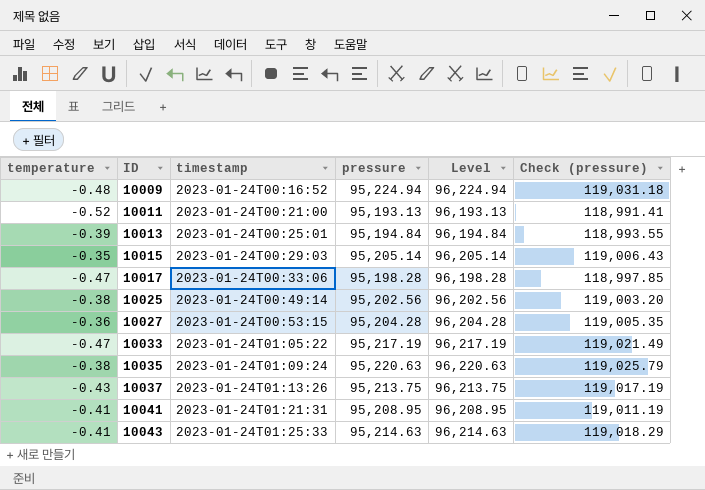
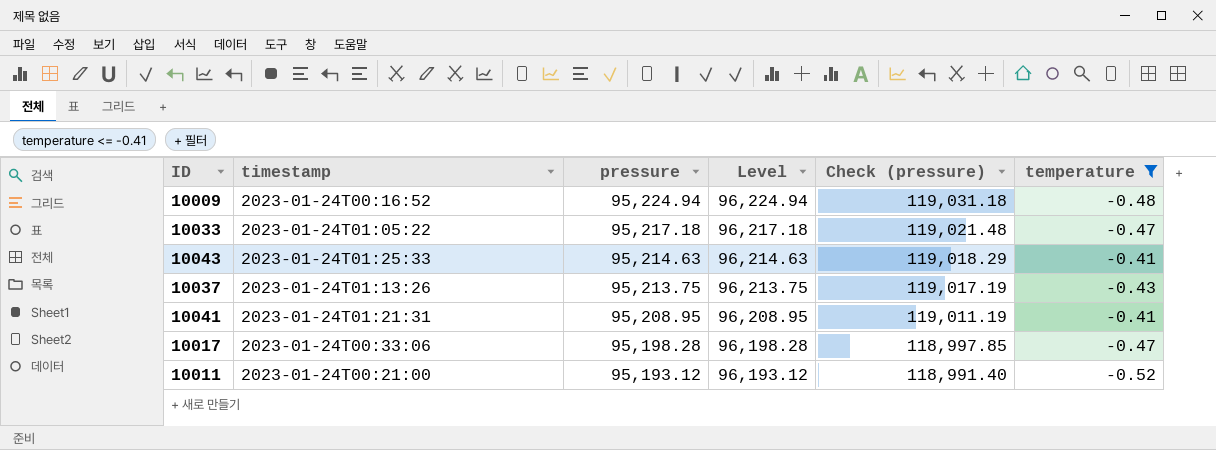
filter: none -> temperature <= -0.41
row order: ID ascending -> pressure descending
column temperature | position: 1 -> 6
10033 | pressure: 95,217.19 -> 95,217.18
10033 | Level: 96,217.19 -> 96,217.18
10033 | Check (pressure): 119,021.49 -> 119,021.48
10011 | pressure: 95,193.13 -> 95,193.12
10011 | Level: 96,193.13 -> 96,193.12
10011 | Check (pressure): 118,991.41 -> 118,991.40

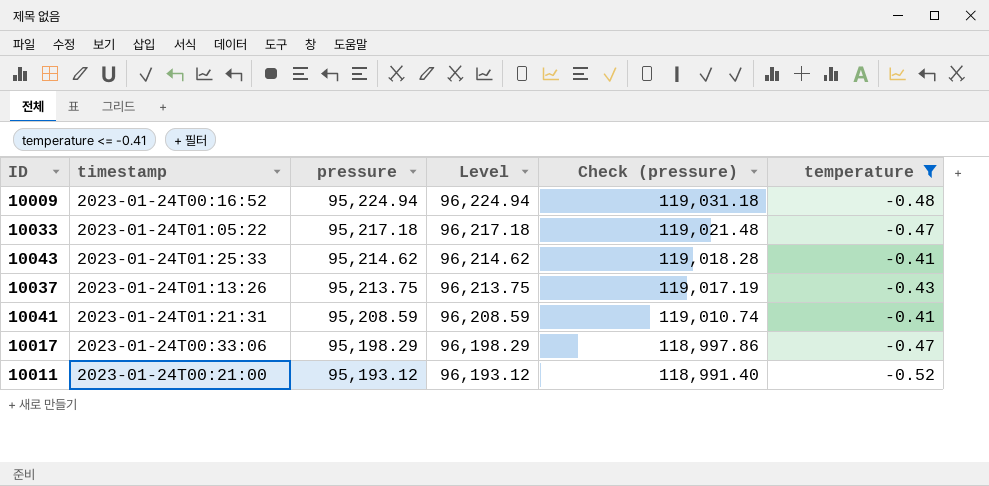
10043 | pressure: 95,214.63 -> 95,214.62
10043 | Level: 96,214.63 -> 96,214.62
10043 | Check (pressure): 119,018.29 -> 119,018.28
10041 | pressure: 95,208.95 -> 95,208.59
10041 | Level: 96,208.95 -> 96,208.59
10041 | Check (pressure): 119,011.19 -> 119,010.74
10017 | pressure: 95,198.28 -> 95,198.29
10017 | Level: 96,198.28 -> 96,198.29
10017 | Check (pressure): 118,997.85 -> 118,997.86

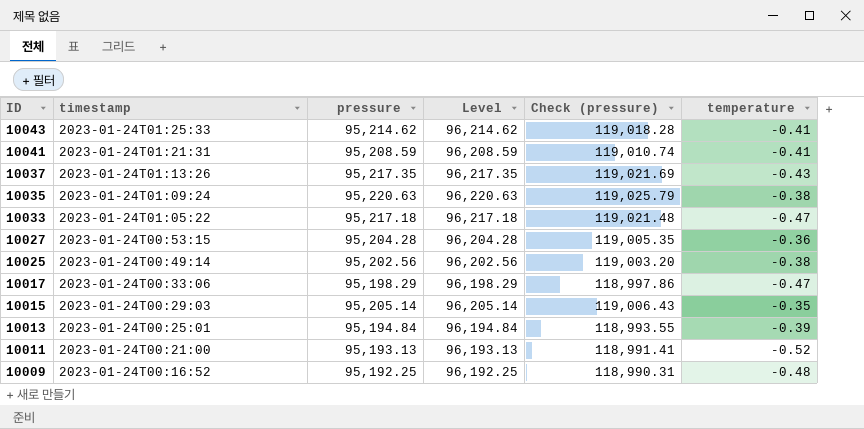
filter: temperature <= -0.41 -> none
row order: pressure descending -> ID descending
10037 | pressure: 95,213.75 -> 95,217.35
10037 | Level: 96,213.75 -> 96,217.35
10037 | Check (pressure): 119,017.19 -> 119,021.69
10011 | pressure: 95,193.12 -> 95,193.13
10011 | Level: 96,193.12 -> 96,193.13
10011 | Check (pressure): 118,991.40 -> 118,991.41
10009 | pressure: 95,224.94 -> 95,192.25
10009 | Level: 96,224.94 -> 96,192.25
10009 | Check (pressure): 119,031.18 -> 118,990.31

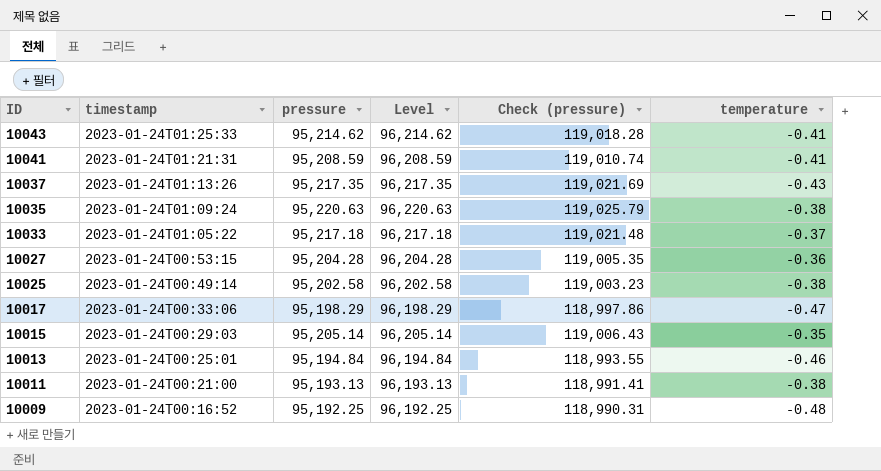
10033 | temperature: -0.47 -> -0.37
10025 | pressure: 95,202.56 -> 95,202.58
10025 | Level: 96,202.56 -> 96,202.58
10025 | Check (pressure): 119,003.20 -> 119,003.23
10013 | temperature: -0.39 -> -0.46
10011 | temperature: -0.52 -> -0.38

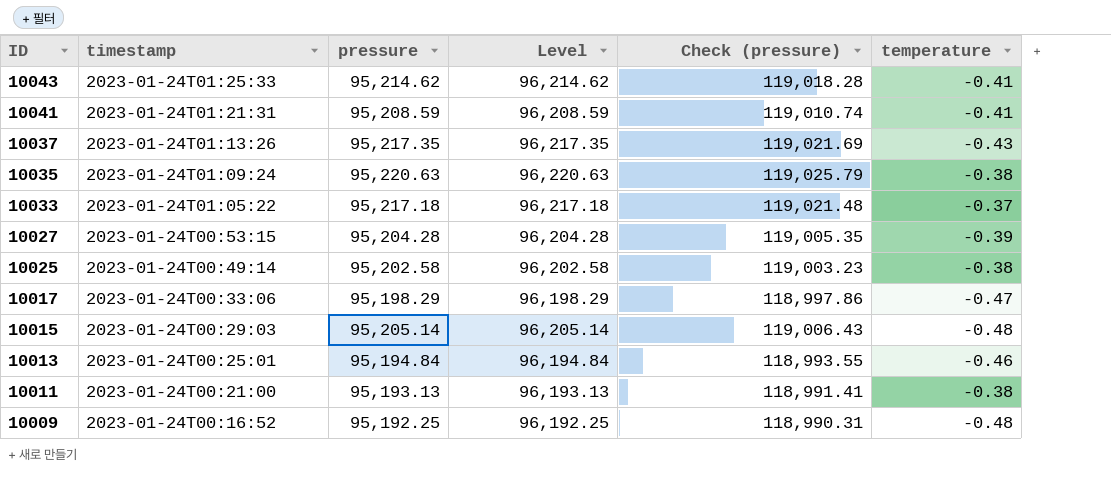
10027 | temperature: -0.36 -> -0.39
10015 | temperature: -0.35 -> -0.48

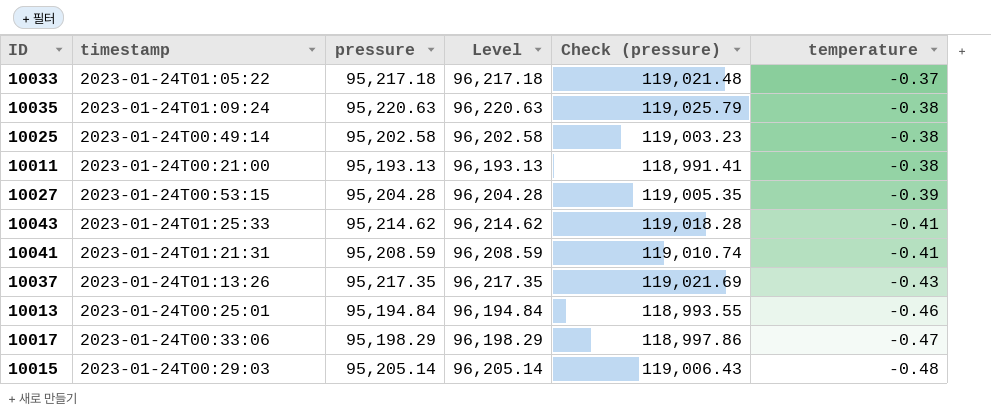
row order: ID descending -> temperature descending
row 10009: 2023-01-24T00:16:52 | 95,192.25 | 96,192.25 | 118,990.31 | -0.48 -> none

